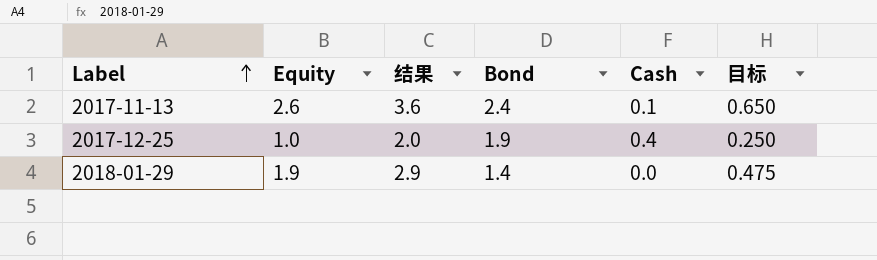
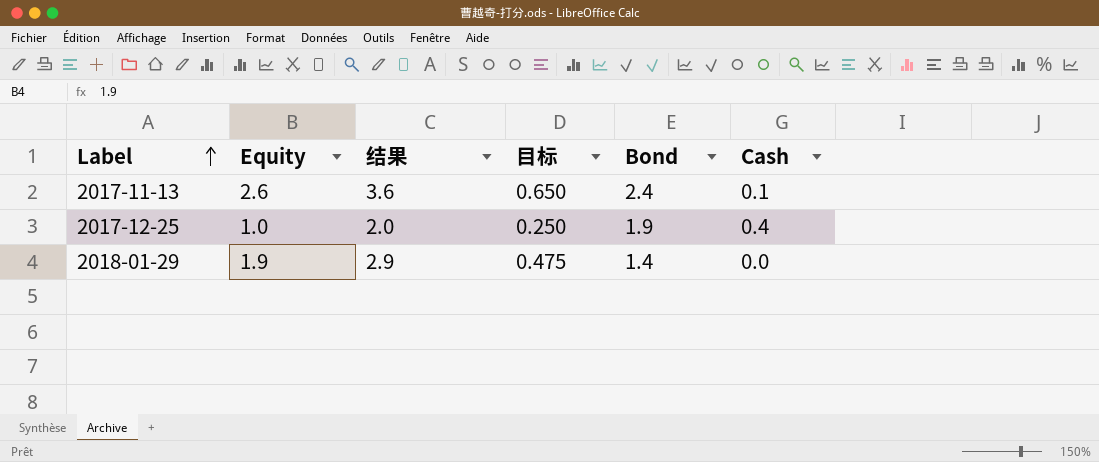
column 目标 | position: 6 -> 4

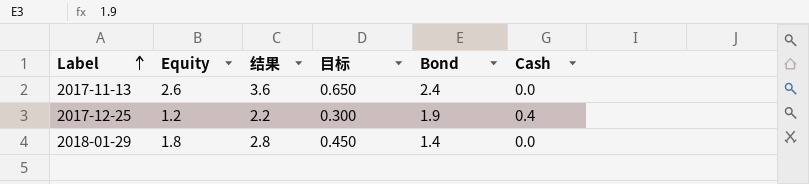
2017-11-13 | Cash: 0.1 -> 0.0
2017-12-25 | Equity: 1.0 -> 1.2
2017-12-25 | 结果: 2.0 -> 2.2
2017-12-25 | 目标: 0.250 -> 0.300
2018-01-29 | Equity: 1.9 -> 1.8
2018-01-29 | 结果: 2.9 -> 2.8
2018-01-29 | 目标: 0.475 -> 0.450

